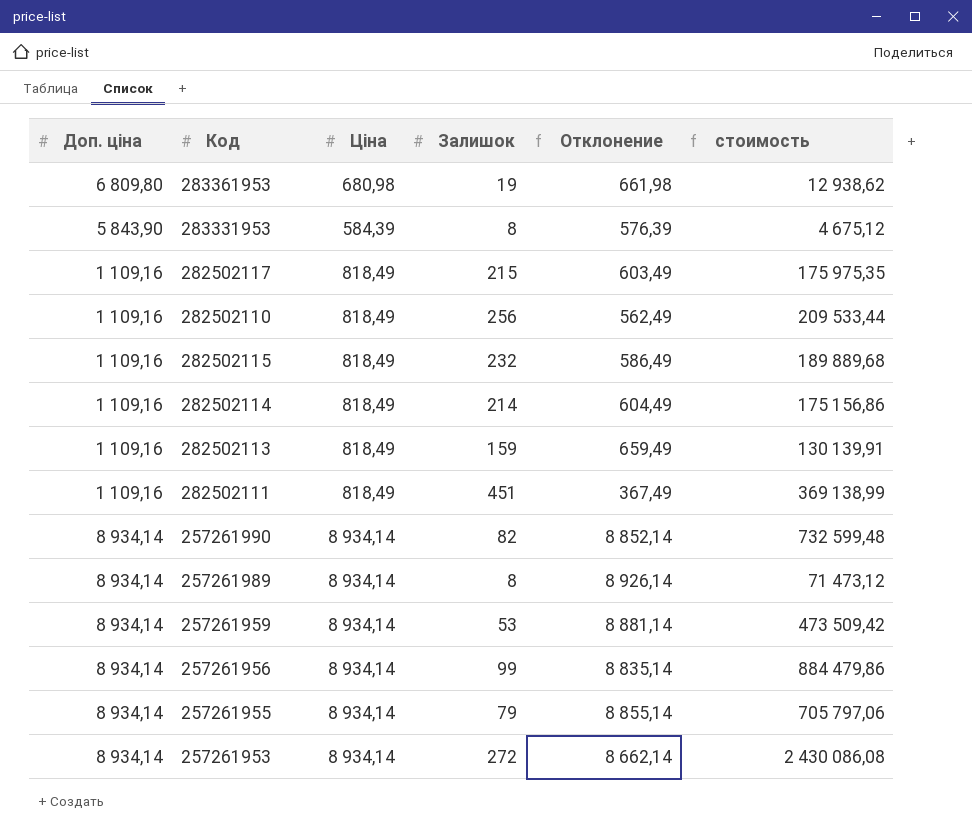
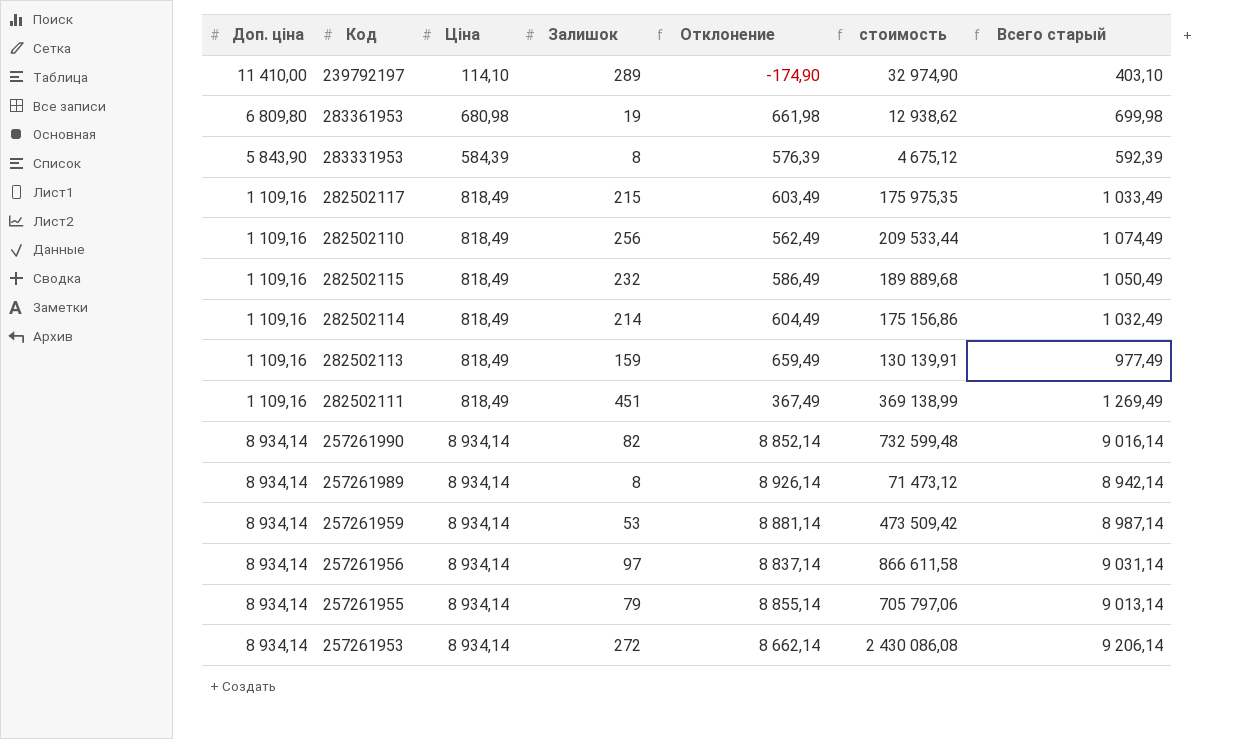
column Всего старый | formula: none -> [Ціна] + [Залишок]
row 239792197: none -> 11 410,00 | 114,10 | 289 | -174,90 | 32 974,90 | 403,10
257261956 | Залишок: 99 -> 97
257261956 | Отклонение: 8 835,14 -> 8 837,14
257261956 | стоимость: 884 479,86 -> 866 611,58

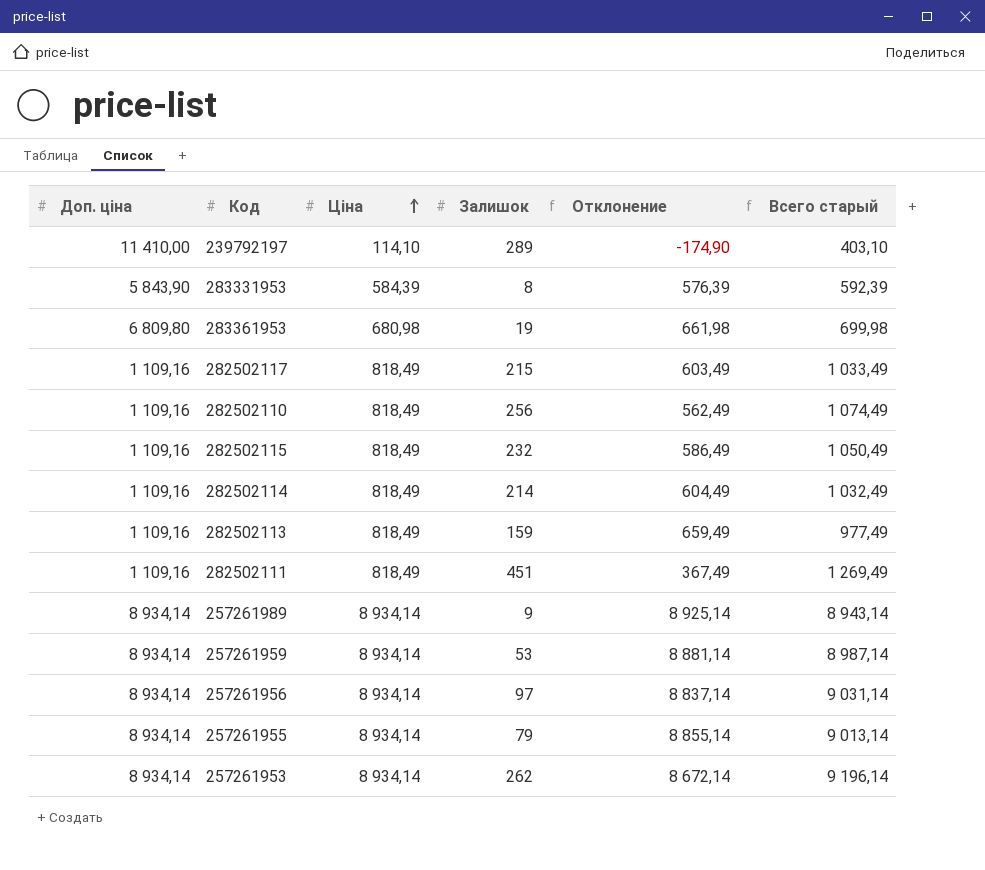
row order: none -> Ціна ascending
column стоимость | formula: [Ціна] * [Залишок] -> none
row 257261990: 8 934,14 | 8 934,14 | 82 | 8 852,14 | 732 599,48 | 9 016,14 -> none
257261989 | Залишок: 8 -> 9
257261989 | Отклонение: 8 926,14 -> 8 925,14
257261989 | Всего старый: 8 942,14 -> 8 943,14
257261953 | Залишок: 272 -> 262
257261953 | Отклонение: 8 662,14 -> 8 672,14
257261953 | Всего старый: 9 206,14 -> 9 196,14

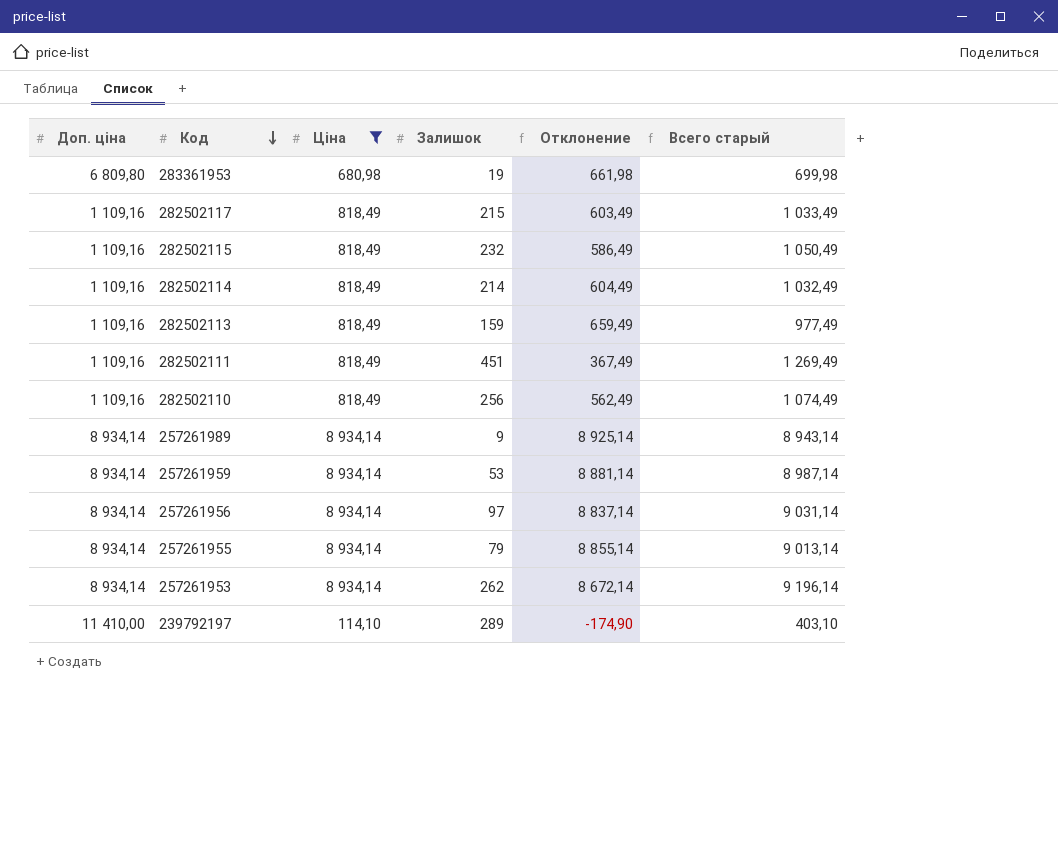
filter: none -> Ціна != 584,39
row order: Ціна ascending -> Код descending

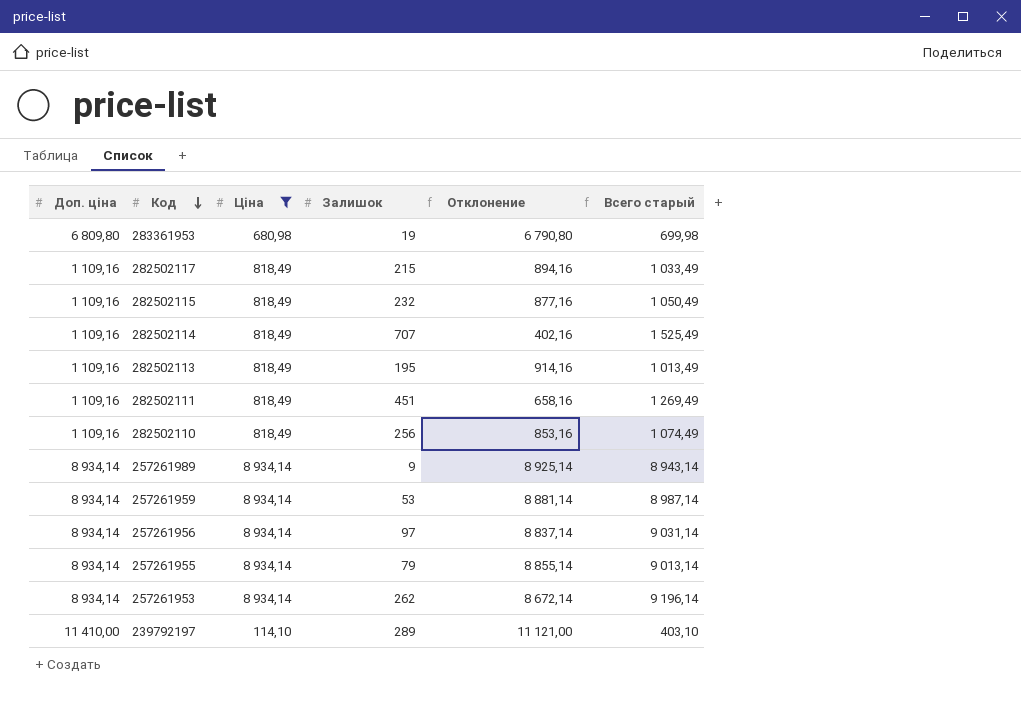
column Отклонение | formula: [Ціна] - [Залишок] -> [Доп. ціна] - [Залишок]
282502114 | Залишок: 214 -> 707
282502114 | Всего старый: 1 032,49 -> 1 525,49
282502113 | Залишок: 159 -> 195
282502113 | Всего старый: 977,49 -> 1 013,49

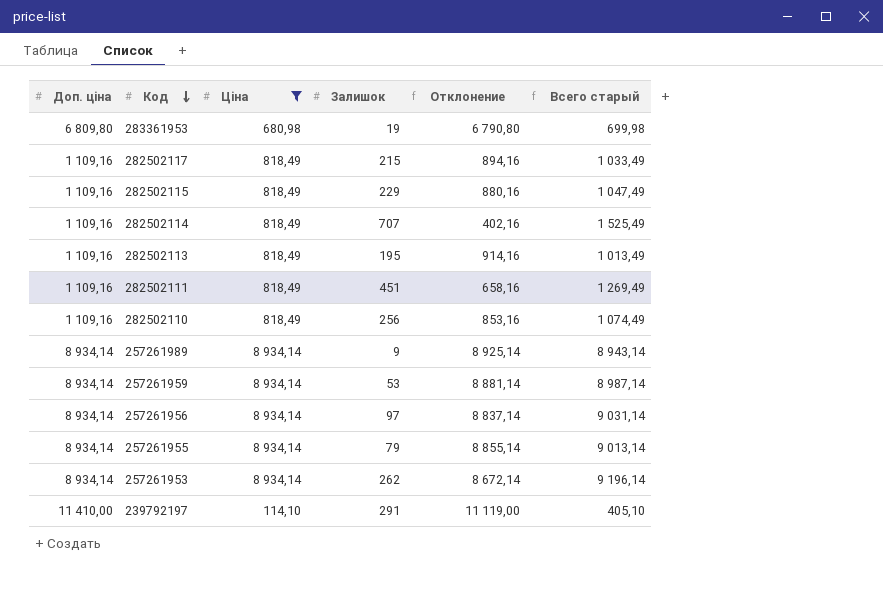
282502115 | Залишок: 232 -> 229
282502115 | Отклонение: 877,16 -> 880,16
282502115 | Всего старый: 1 050,49 -> 1 047,49
239792197 | Залишок: 289 -> 291
239792197 | Отклонение: 11 121,00 -> 11 119,00
239792197 | Всего старый: 403,10 -> 405,10

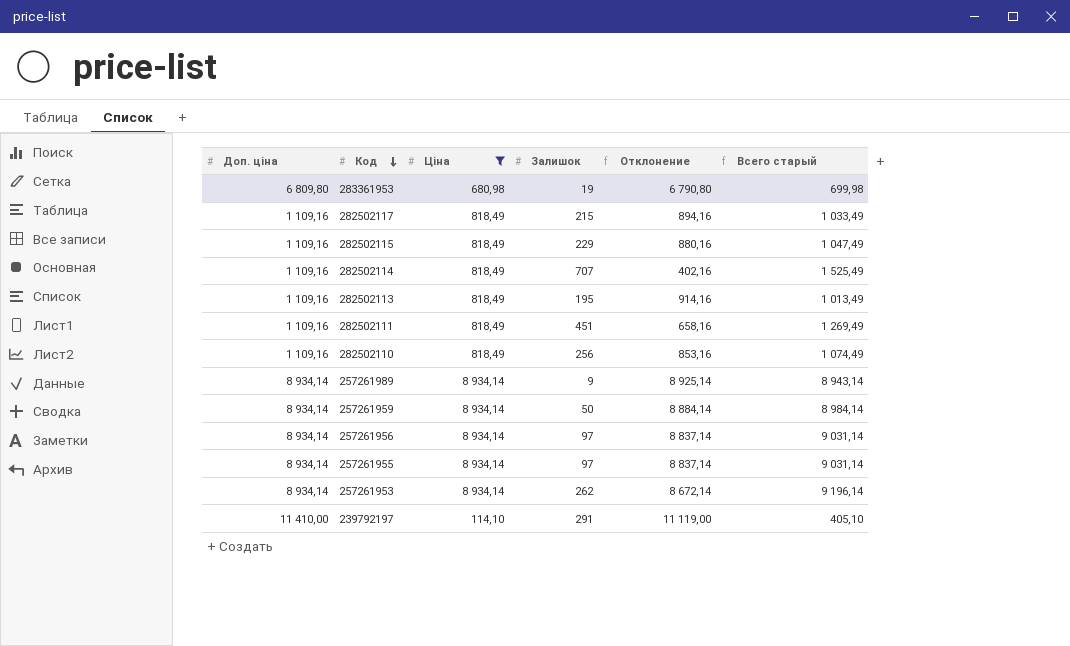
257261959 | Залишок: 53 -> 50
257261959 | Отклонение: 8 881,14 -> 8 884,14
257261959 | Всего старый: 8 987,14 -> 8 984,14
257261955 | Залишок: 79 -> 97
257261955 | Отклонение: 8 855,14 -> 8 837,14
257261955 | Всего старый: 9 013,14 -> 9 031,14

